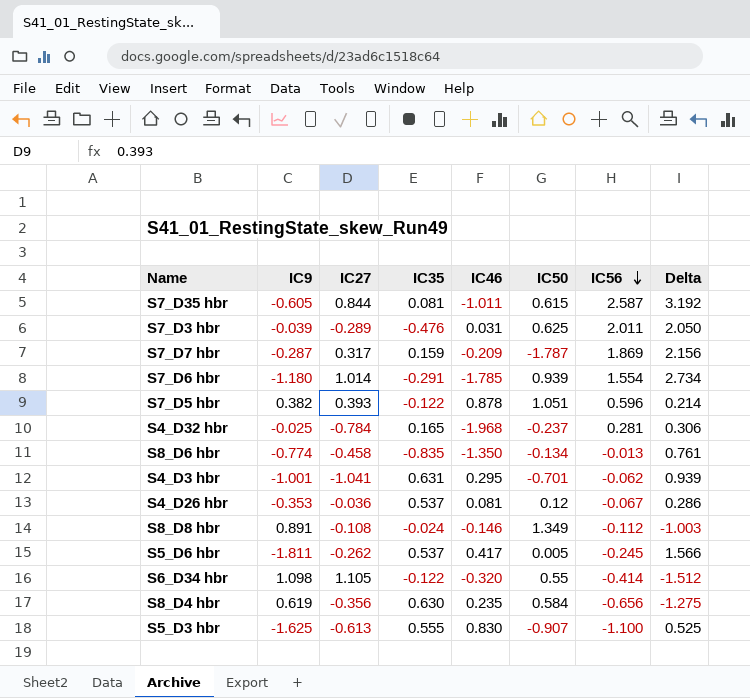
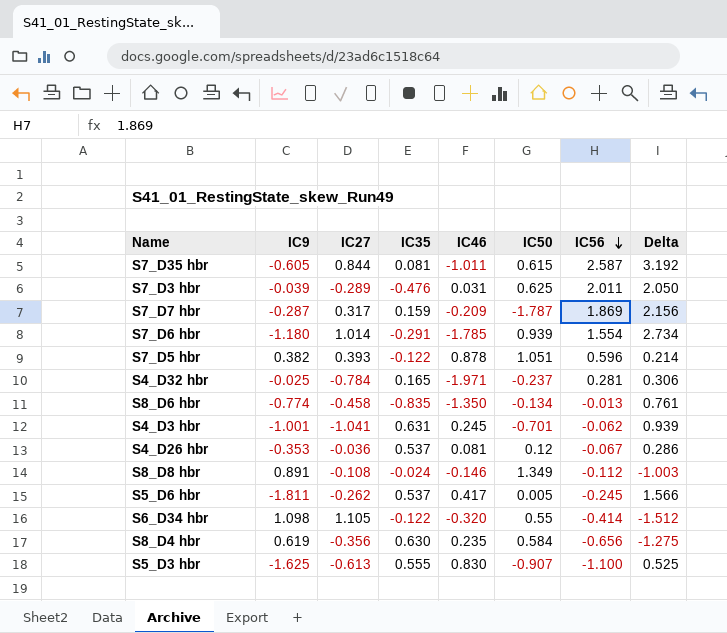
S4_D32 hbr | IC46: -1.968 -> -1.971
S4_D3 hbr | IC46: 0.295 -> 0.245

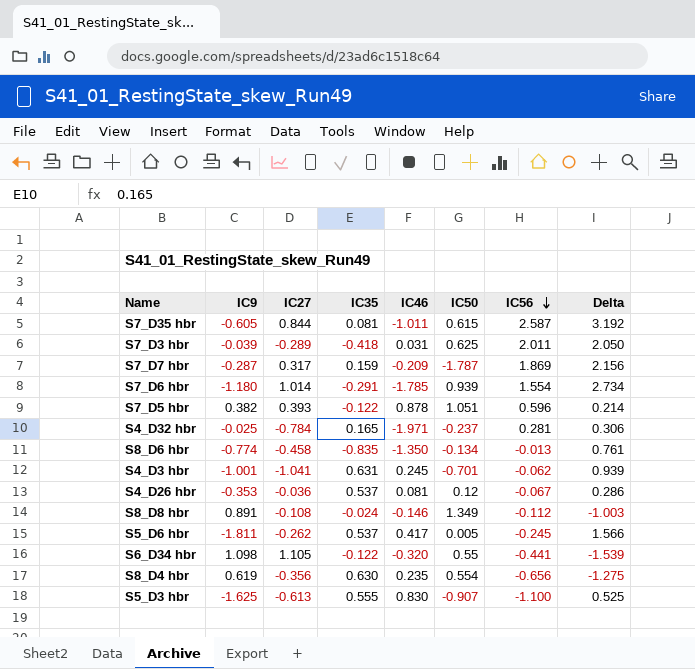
S7_D3 hbr | IC35: -0.476 -> -0.418
S6_D34 hbr | IC56: -0.414 -> -0.441
S6_D34 hbr | Delta: -1.512 -> -1.539
S8_D4 hbr | IC50: 0.584 -> 0.554

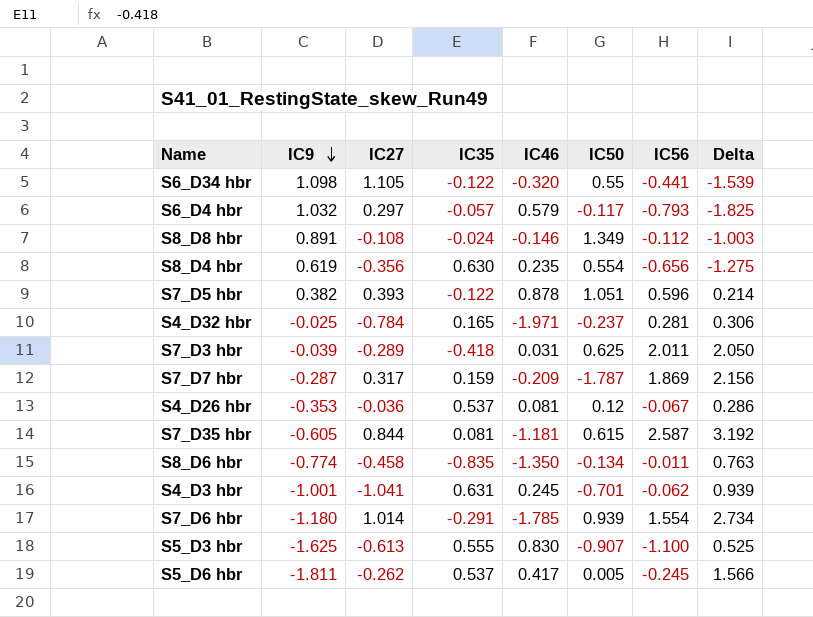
row order: IC56 descending -> IC9 descending
row S6_D4 hbr: none -> 1.032 | 0.297 | -0.057 | 0.579 | -0.117 | -0.793 | -1.825
S7_D35 hbr | IC46: -1.011 -> -1.181
S8_D6 hbr | IC56: -0.013 -> -0.011
S8_D6 hbr | Delta: 0.761 -> 0.763

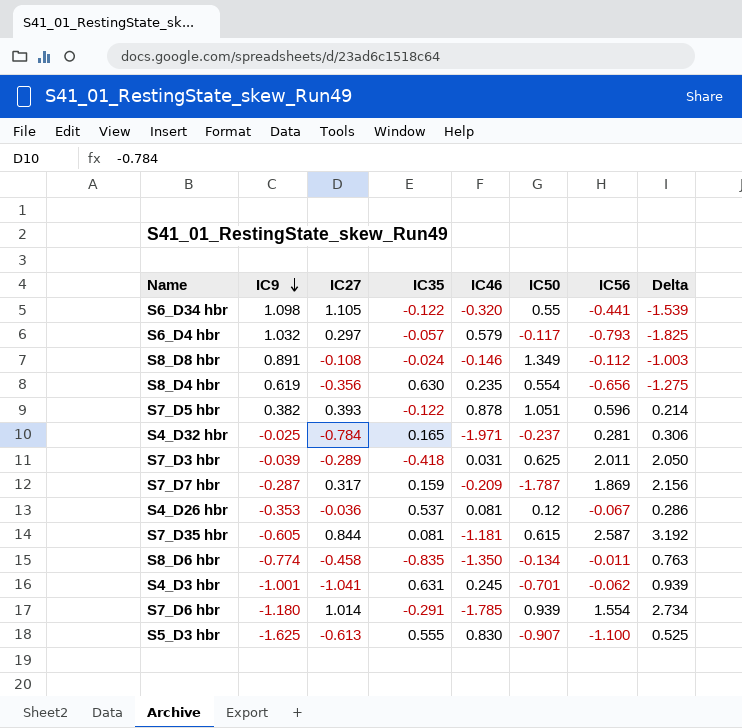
row S5_D6 hbr: -1.811 | -0.262 | 0.537 | 0.417 | 0.005 | -0.245 | 1.566 -> none

